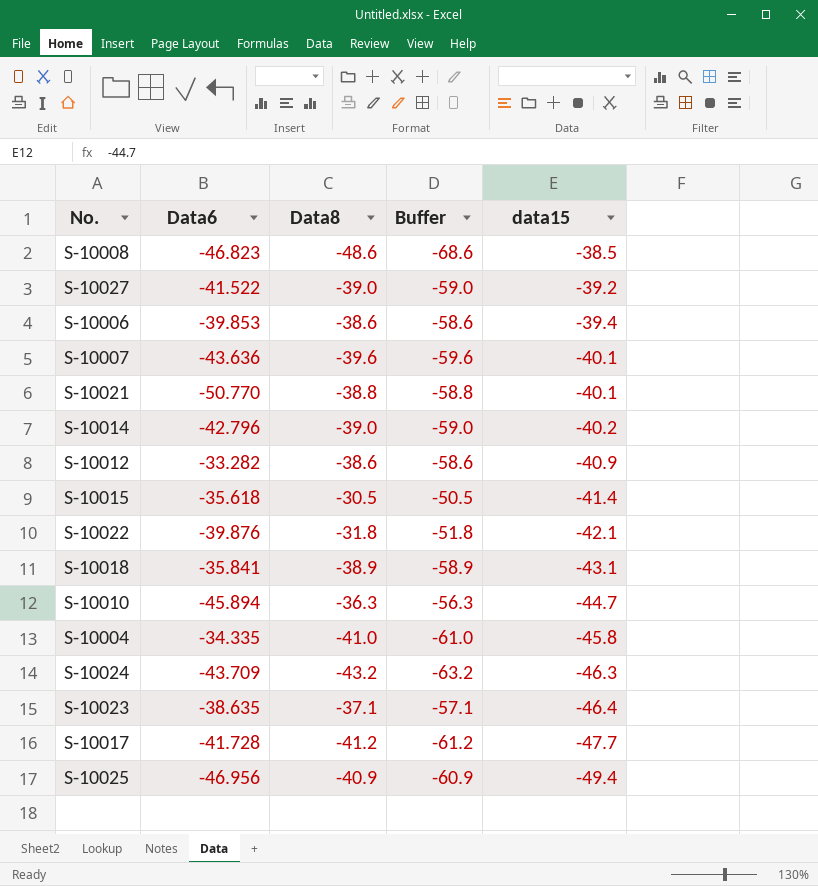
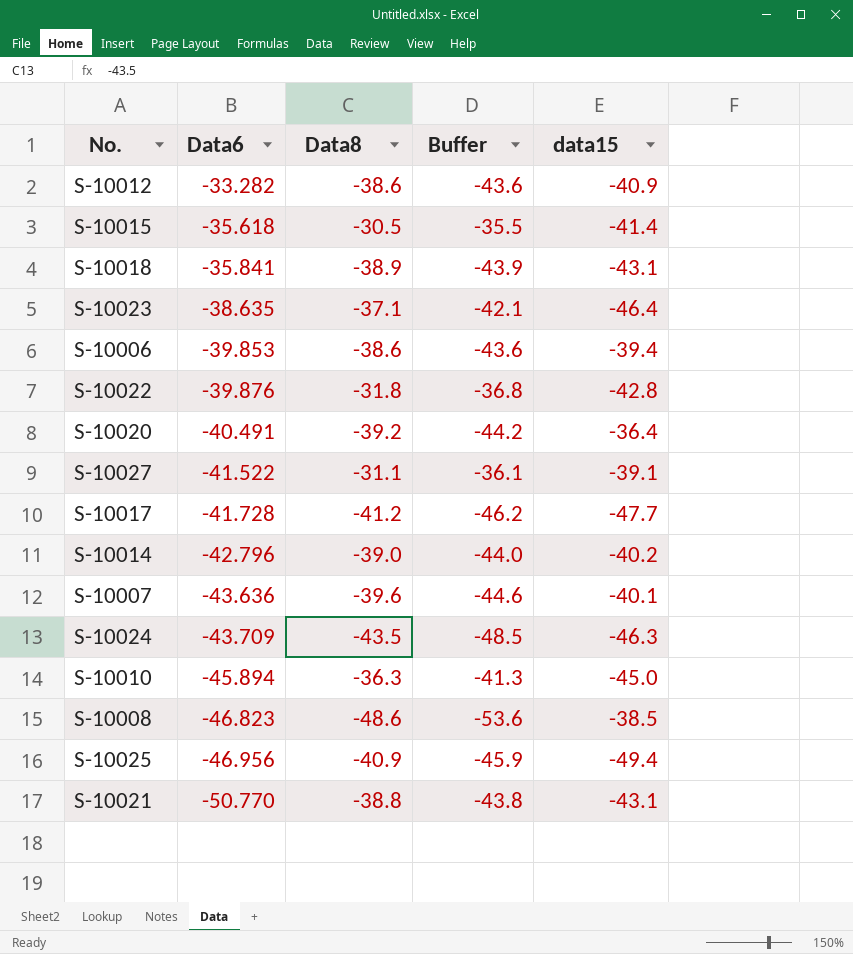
row order: data15 descending -> Data6 descending
column Buffer | formula: [Data8] - 20 -> [Data8] - 5
row S-10004: -34.335 | -41.0 | -61.0 | -45.8 -> none
S-10022 | data15: -42.1 -> -42.8
row S-10020: none -> -40.491 | -39.2 | -44.2 | -36.4
S-10027 | Data8: -39.0 -> -31.1
S-10027 | data15: -39.2 -> -39.1
S-10024 | Data8: -43.2 -> -43.5
S-10010 | data15: -44.7 -> -45.0
S-10021 | data15: -40.1 -> -43.1

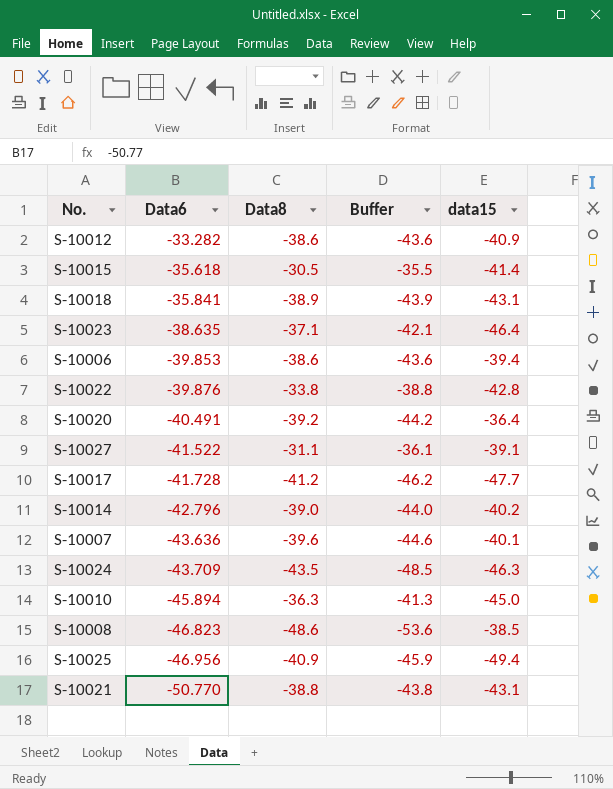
S-10022 | Data8: -31.8 -> -33.8
S-10022 | Buffer: -36.8 -> -38.8

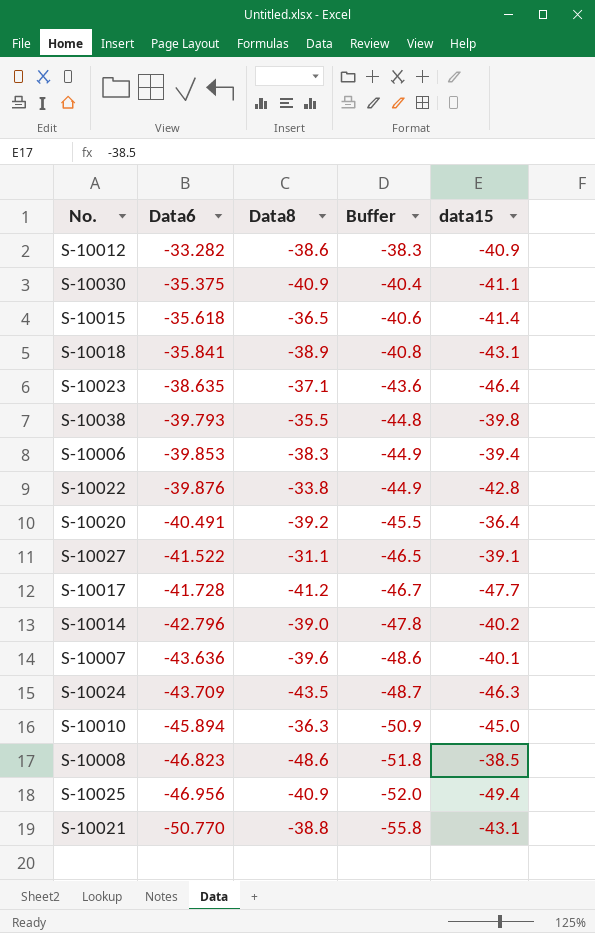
column Buffer | formula: [Data8] - 5 -> [Data6] - 5
row S-10030: none -> -35.375 | -40.9 | -40.4 | -41.1
S-10015 | Data8: -30.5 -> -36.5
row S-10038: none -> -39.793 | -35.5 | -44.8 | -39.8
S-10006 | Data8: -38.6 -> -38.3

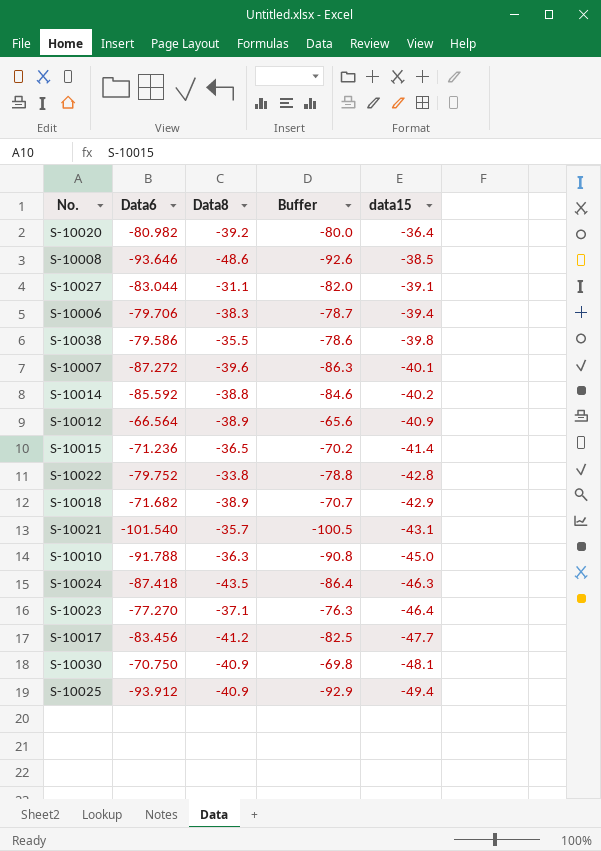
row order: Data6 descending -> data15 descending
column Buffer | formula: [Data6] - 5 -> [Data6] + 1
S-10020 | Data6: -40.491 -> -80.982
S-10008 | Data6: -46.823 -> -93.646
S-10027 | Data6: -41.522 -> -83.044
S-10006 | Data6: -39.853 -> -79.706
S-10038 | Data6: -39.793 -> -79.586
S-10007 | Data6: -43.636 -> -87.272
S-10014 | Data6: -42.796 -> -85.592
S-10014 | Data8: -39.0 -> -38.8
S-10012 | Data6: -33.282 -> -66.564
S-10012 | Data8: -38.6 -> -38.9
S-10015 | Data6: -35.618 -> -71.236
S-10022 | Data6: -39.876 -> -79.752
S-10018 | Data6: -35.841 -> -71.682
S-10018 | data15: -43.1 -> -42.9
S-10021 | Data6: -50.770 -> -101.540
S-10021 | Data8: -38.8 -> -35.7
S-10010 | Data6: -45.894 -> -91.788
S-10024 | Data6: -43.709 -> -87.418
S-10023 | Data6: -38.635 -> -77.270
S-10017 | Data6: -41.728 -> -83.456
S-10030 | Data6: -35.375 -> -70.750
S-10030 | data15: -41.1 -> -48.1
S-10025 | Data6: -46.956 -> -93.912

